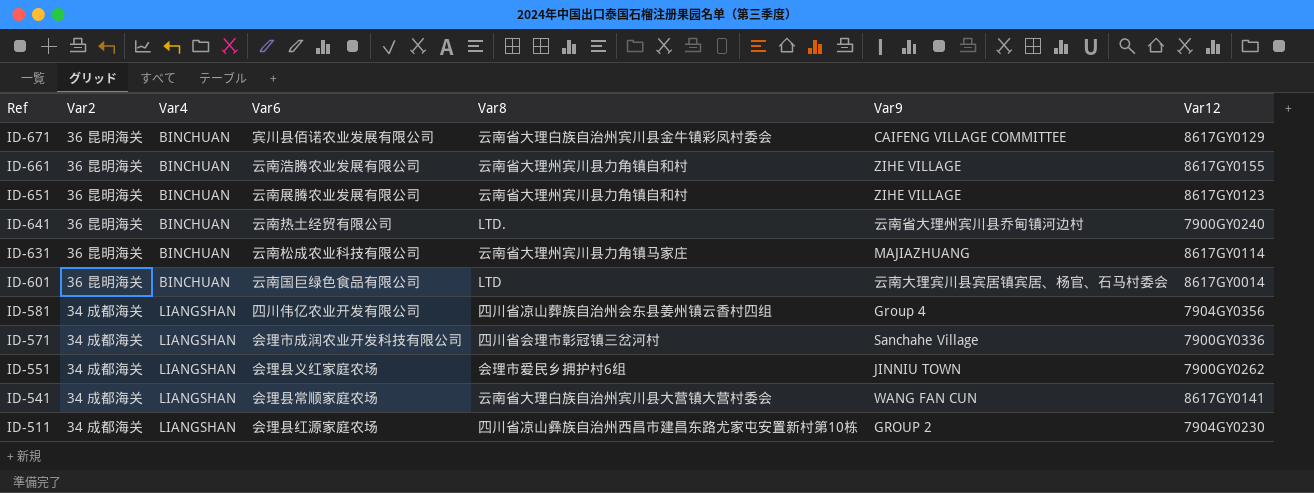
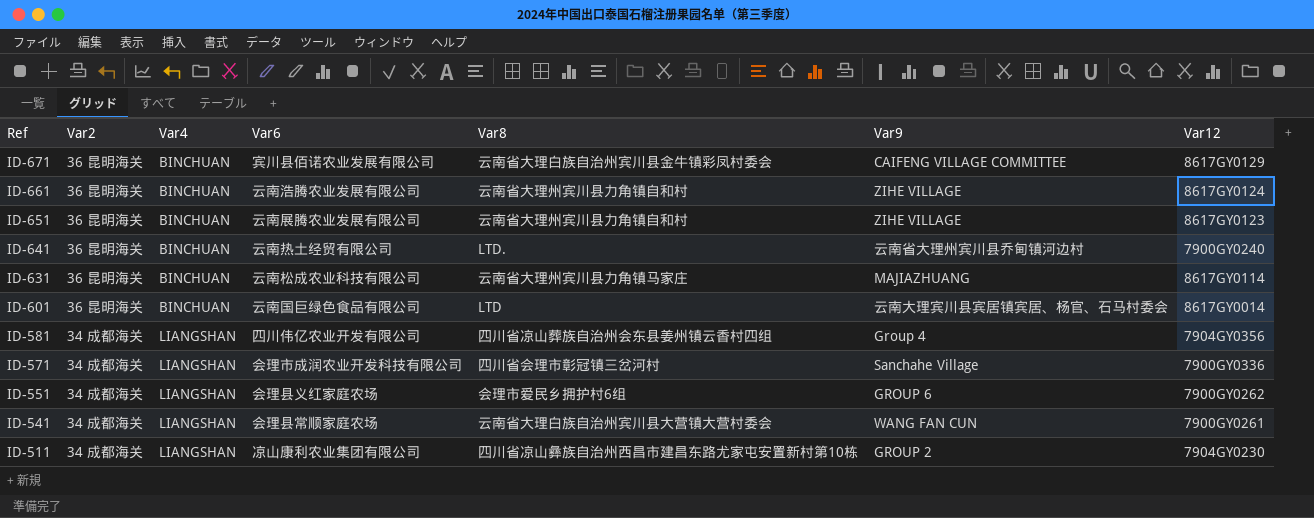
ID-661 | Var12: 8617GY0155 -> 8617GY0124
ID-551 | Var9: JINNIU TOWN -> GROUP 6
ID-541 | Var12: 8617GY0141 -> 7900GY0261
ID-511 | Var6: 会理县红源家庭农场 -> 凉山康利农业集团有限公司

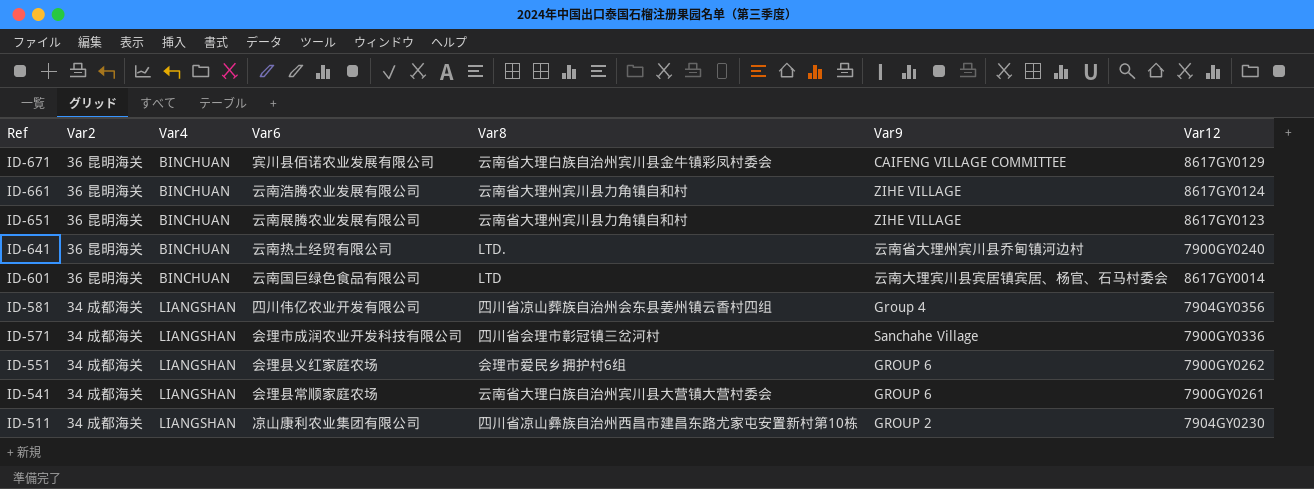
row ID-631: 36 昆明海关 | BINCHUAN | 云南松成农业科技有限公司 | 云南省大理州宾川县力角镇马家庄 | MAJIAZHUANG | 8617GY0114 -> none
ID-541 | Var9: WANG FAN CUN -> GROUP 6

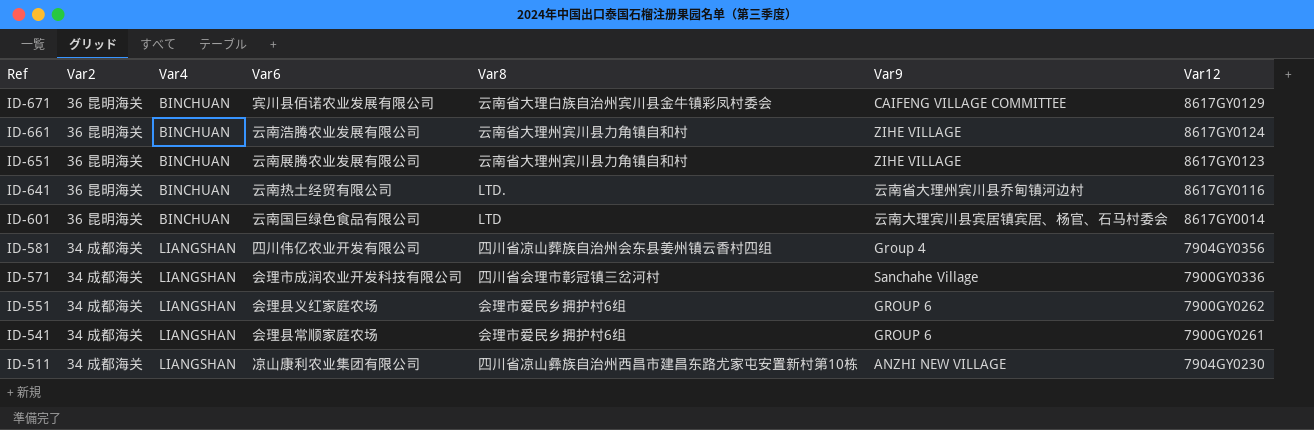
ID-641 | Var12: 7900GY0240 -> 8617GY0116
ID-541 | Var8: 云南省大理白族自治州宾川县大营镇大营村委会 -> 会理市爱民乡拥护村6组
ID-511 | Var9: GROUP 2 -> ANZHI NEW VILLAGE

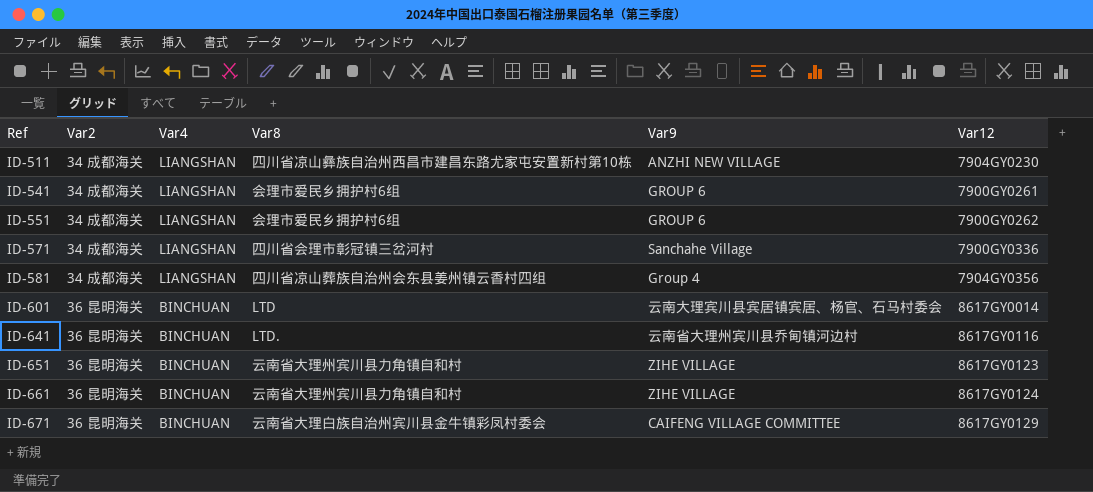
row order: Ref descending -> Ref ascending
column Var6 | position: 4 -> none

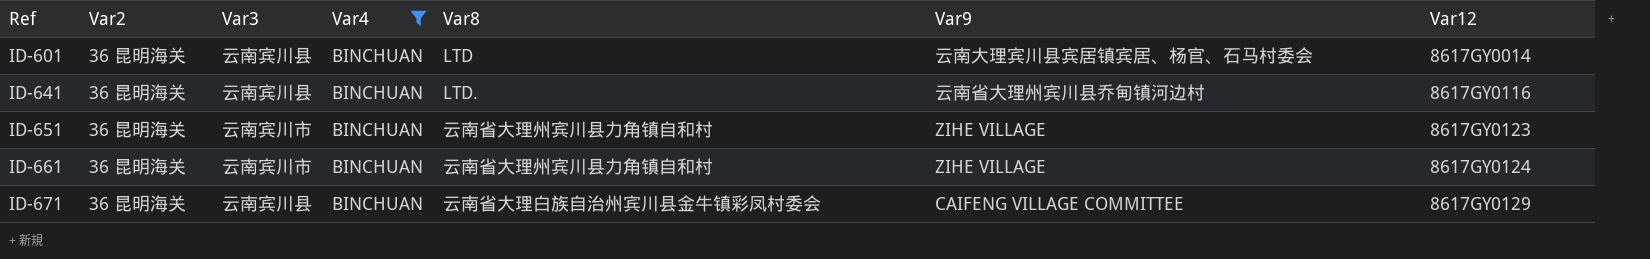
filter: none -> Var4 = BINCHUAN
column Var3 | position: none -> 3

